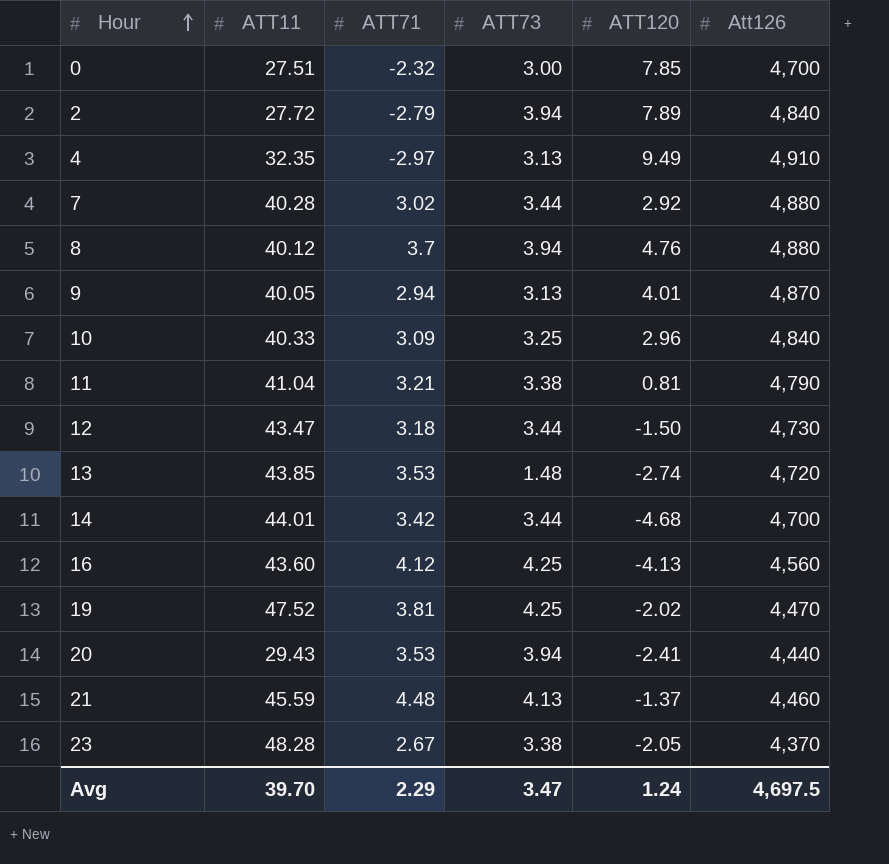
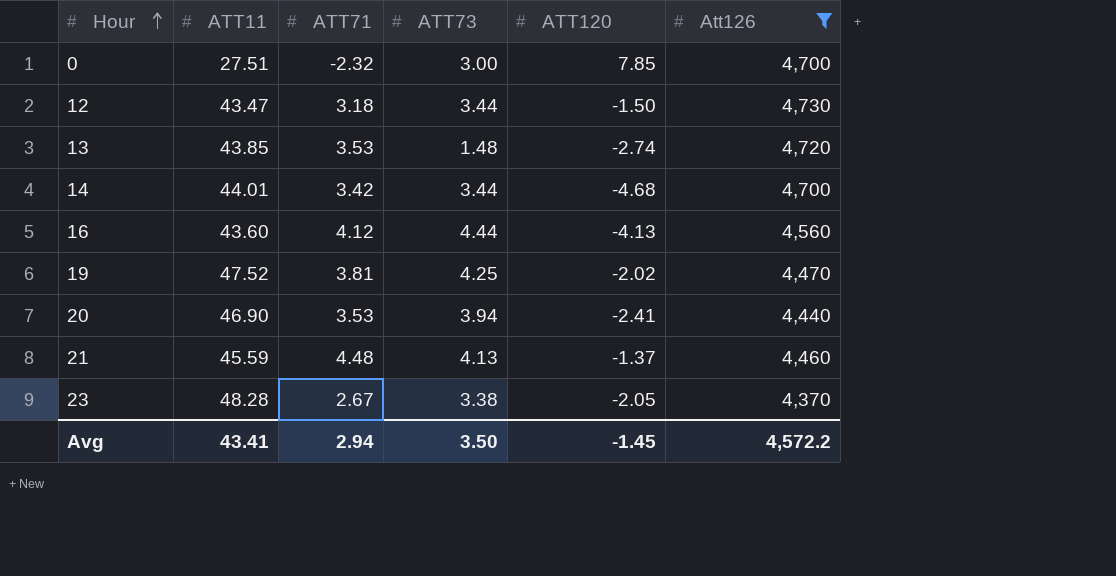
filter: none -> Att126 <= 4,730
16 | ATT73: 4.25 -> 4.44
20 | ATT11: 29.43 -> 46.90
Avg | ATT11: 39.70 -> 43.41
Avg | ATT71: 2.29 -> 2.94
Avg | ATT73: 3.47 -> 3.50
Avg | ATT120: 1.24 -> -1.45
Avg | Att126: 4,697.5 -> 4,572.2

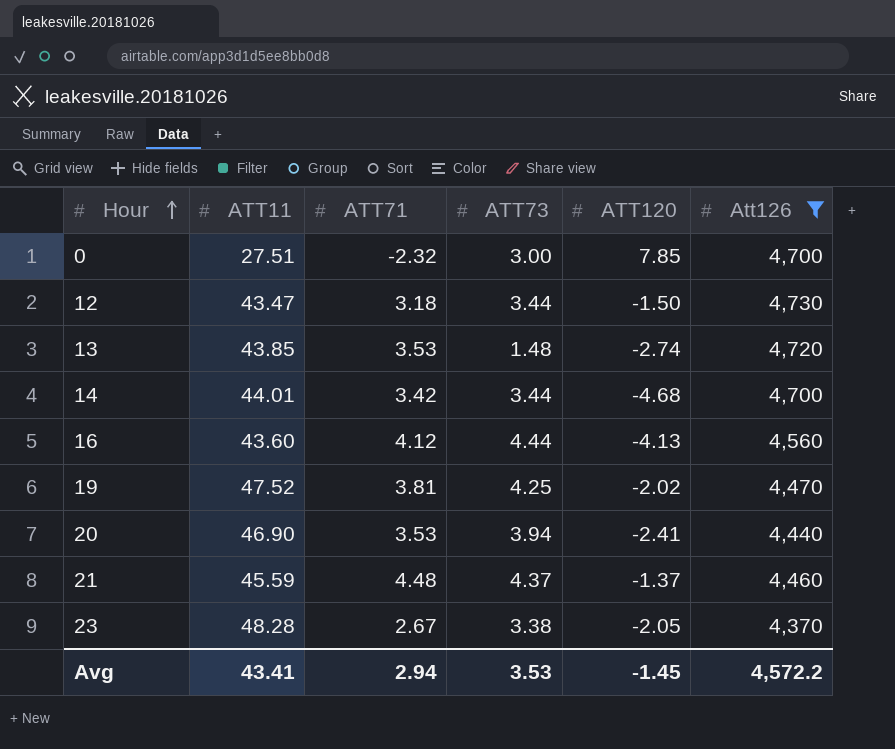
21 | ATT73: 4.13 -> 4.37
Avg | ATT73: 3.50 -> 3.53

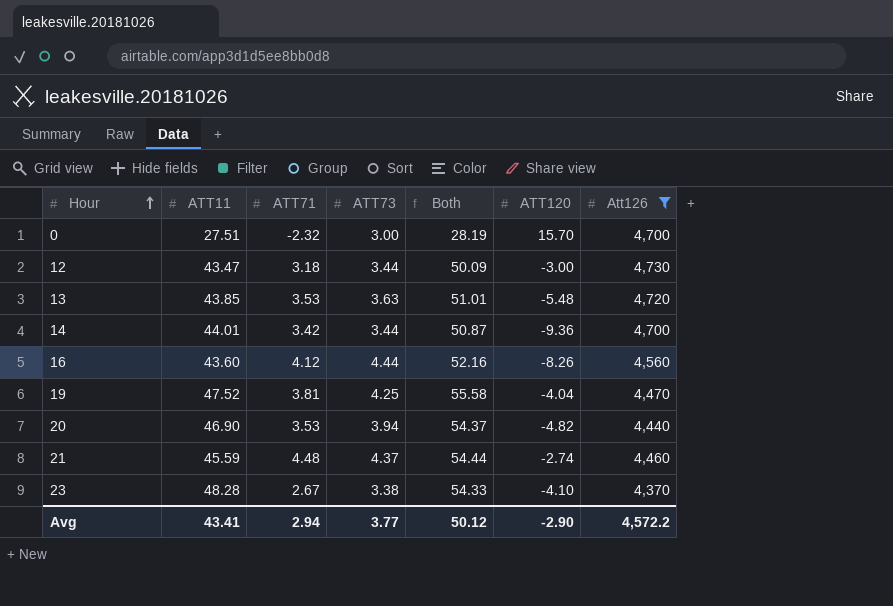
column Both | formula: none -> [ATT11] + [ATT71] + [ATT73]
0 | ATT120: 7.85 -> 15.70
12 | ATT120: -1.50 -> -3.00
13 | ATT73: 1.48 -> 3.63
13 | ATT120: -2.74 -> -5.48
14 | ATT120: -4.68 -> -9.36
16 | ATT120: -4.13 -> -8.26
19 | ATT120: -2.02 -> -4.04
20 | ATT120: -2.41 -> -4.82
21 | ATT120: -1.37 -> -2.74
23 | ATT120: -2.05 -> -4.10
Avg | ATT73: 3.53 -> 3.77
Avg | ATT120: -1.45 -> -2.90

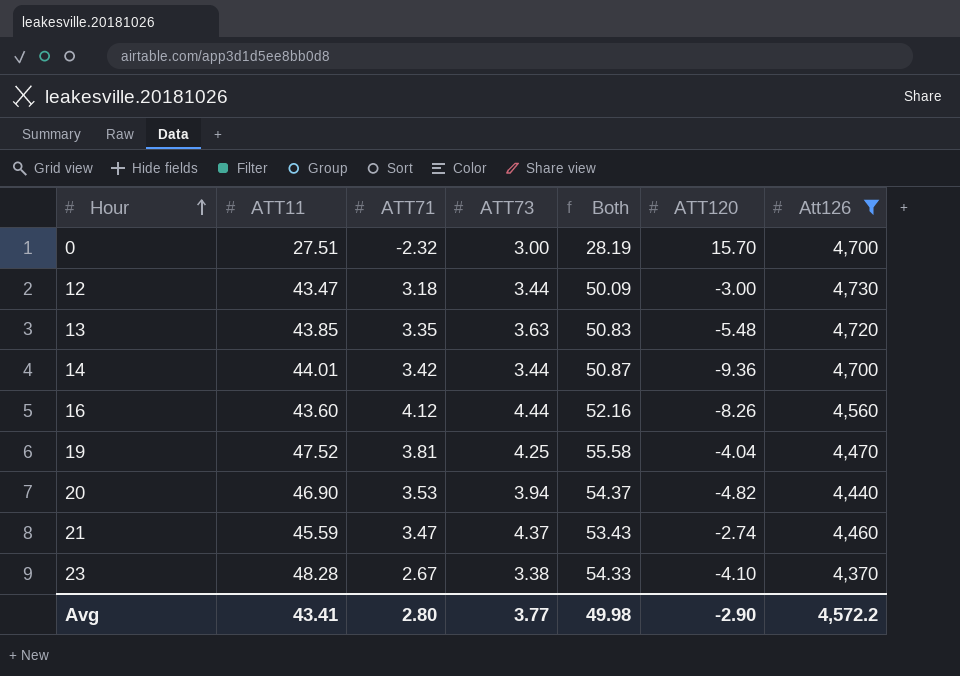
13 | ATT71: 3.53 -> 3.35
13 | Both: 51.01 -> 50.83
21 | ATT71: 4.48 -> 3.47
21 | Both: 54.44 -> 53.43
Avg | ATT71: 2.94 -> 2.80
Avg | Both: 50.12 -> 49.98

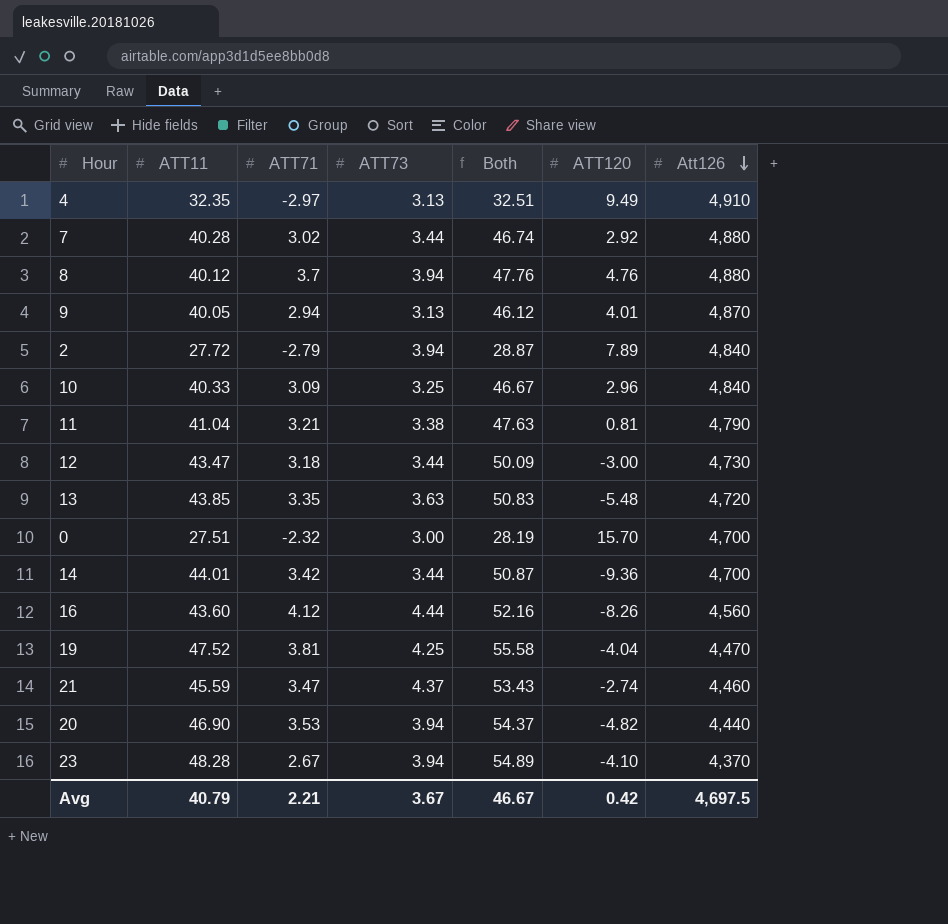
filter: Att126 <= 4,730 -> none
row order: Hour ascending -> Att126 descending
23 | ATT73: 3.38 -> 3.94
23 | Both: 54.33 -> 54.89
Avg | ATT11: 43.41 -> 40.79
Avg | ATT71: 2.80 -> 2.21
Avg | ATT73: 3.77 -> 3.67
Avg | Both: 49.98 -> 46.67
Avg | ATT120: -2.90 -> 0.42
Avg | Att126: 4,572.2 -> 4,697.5

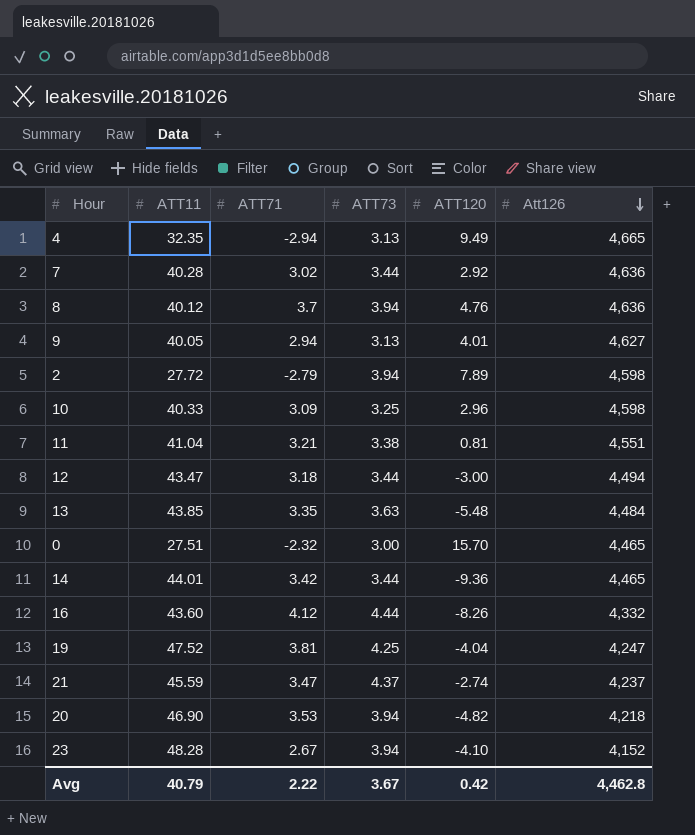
column Both | formula: [ATT11] + [ATT71] + [ATT73] -> none
4 | ATT71: -2.97 -> -2.94
4 | Att126: 4,910 -> 4,665
7 | Att126: 4,880 -> 4,636
8 | Att126: 4,880 -> 4,636
9 | Att126: 4,870 -> 4,627
2 | Att126: 4,840 -> 4,598
10 | Att126: 4,840 -> 4,598
11 | Att126: 4,790 -> 4,551
12 | Att126: 4,730 -> 4,494
13 | Att126: 4,720 -> 4,484
0 | Att126: 4,700 -> 4,465
14 | Att126: 4,700 -> 4,465
16 | Att126: 4,560 -> 4,332
19 | Att126: 4,470 -> 4,247
21 | Att126: 4,460 -> 4,237
20 | Att126: 4,440 -> 4,218
23 | Att126: 4,370 -> 4,152
Avg | ATT71: 2.21 -> 2.22
Avg | Att126: 4,697.5 -> 4,462.8

